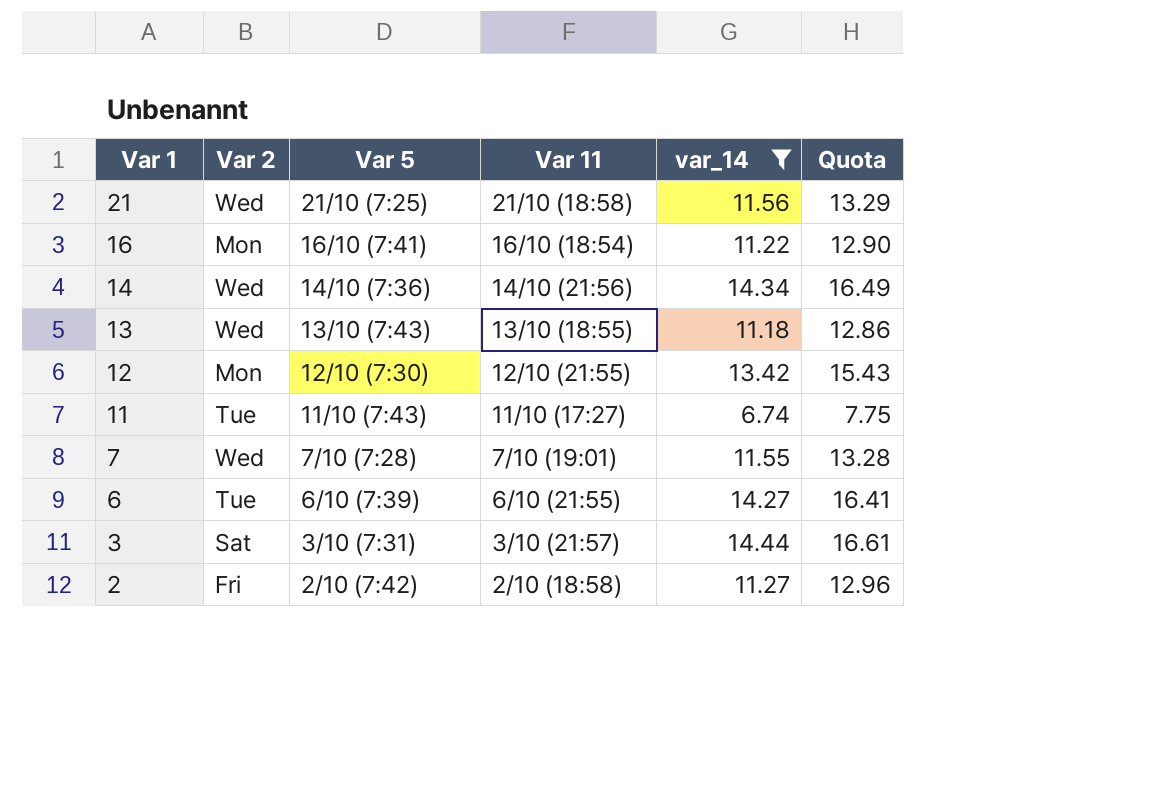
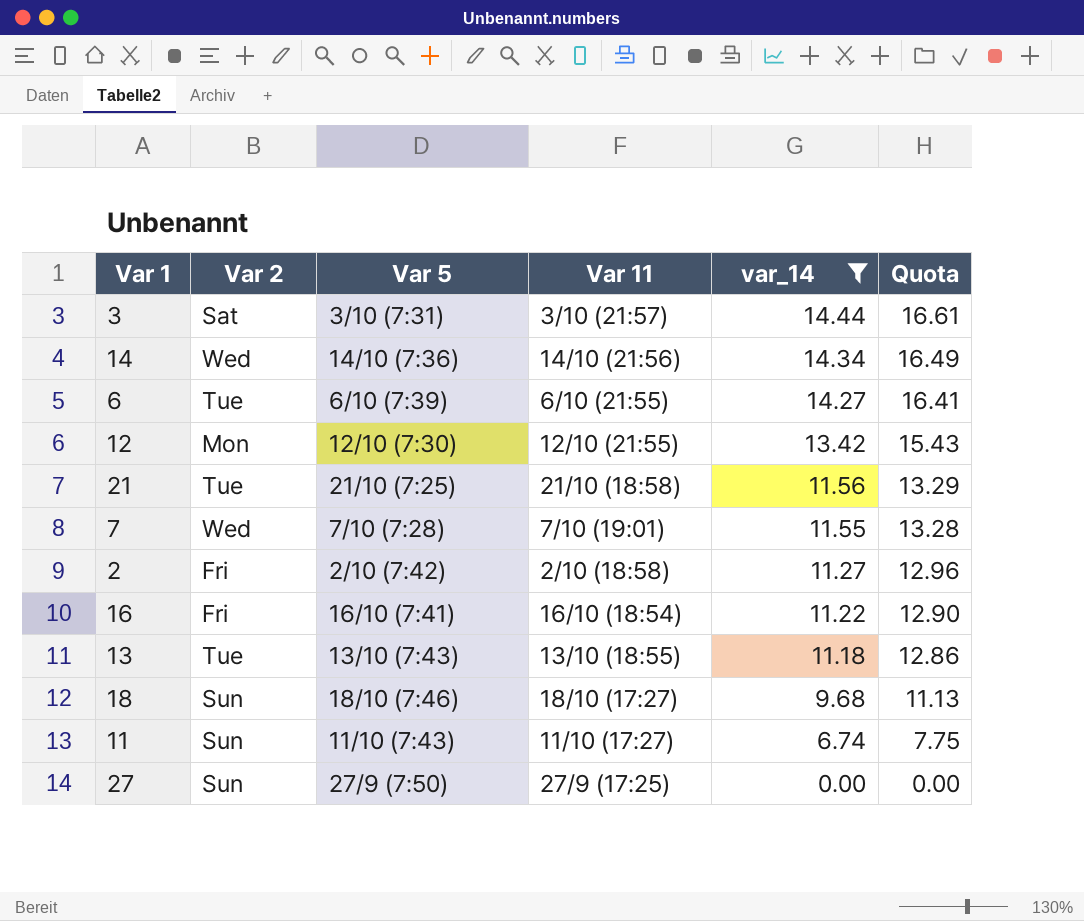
row order: Var 1 descending -> var_14 descending
21 | Var 2: Wed -> Tue
16 | Var 2: Mon -> Fri
13 | Var 2: Wed -> Tue
row 18: none -> Sun | 18/10 (7:46) | 18/10 (17:27) | 9.68 | 11.13
11 | Var 2: Tue -> Sun
row 27: none -> Sun | 27/9 (7:50) | 27/9 (17:25) | 0.00 | 0.00

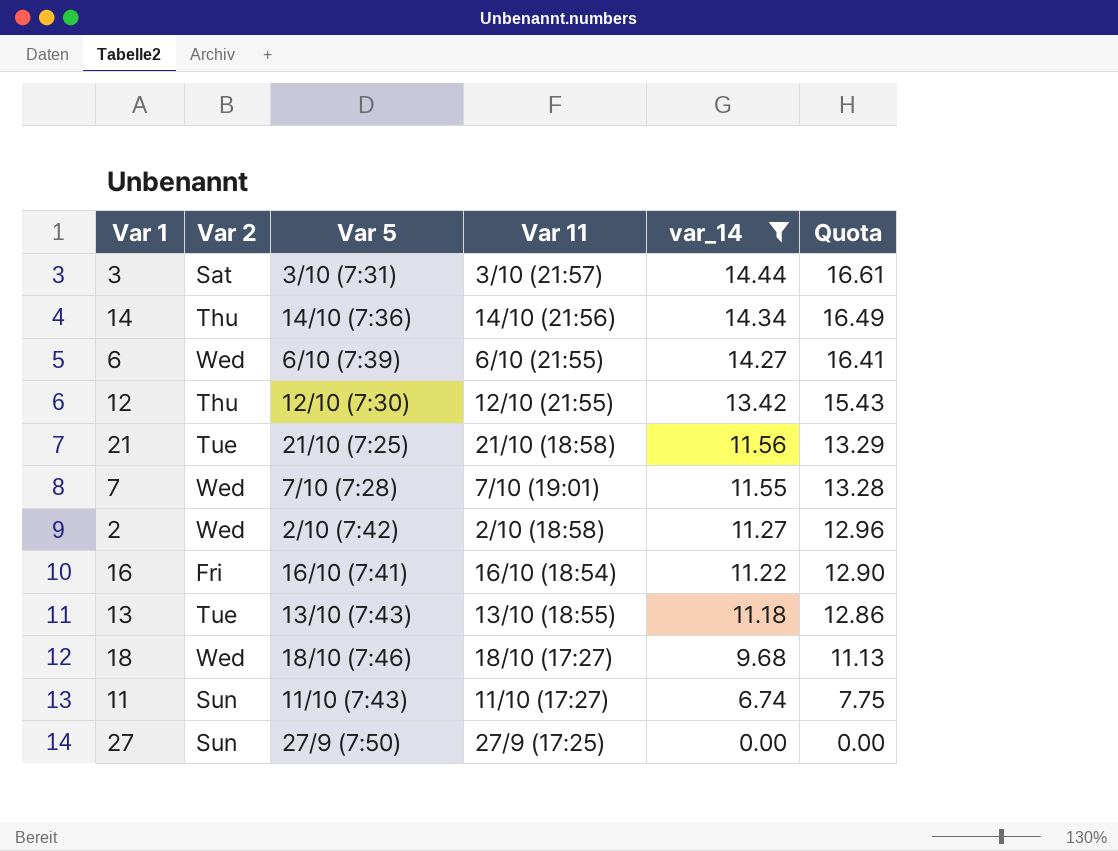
14 | Var 2: Wed -> Thu
6 | Var 2: Tue -> Wed
12 | Var 2: Mon -> Thu
2 | Var 2: Fri -> Wed
18 | Var 2: Sun -> Wed

